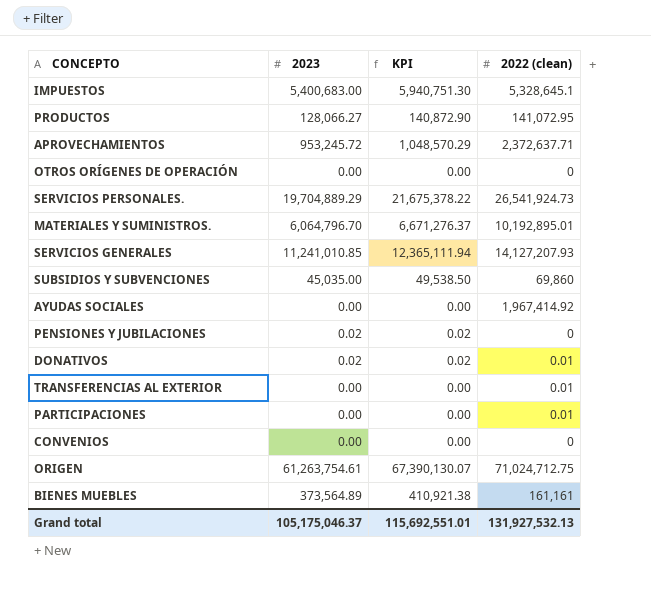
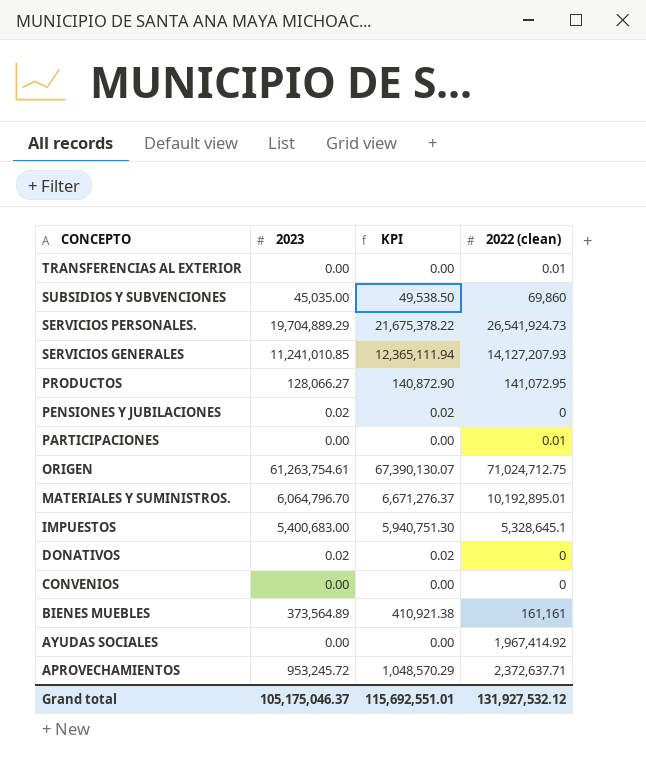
row order: none -> CONCEPTO descending
row OTROS ORÍGENES DE OPERACIÓN: 0.00 | 0.00 | 0 -> none
DONATIVOS | 2022 (clean): 0.01 -> 0
Grand total | 2022 (clean): 131,927,532.13 -> 131,927,532.12

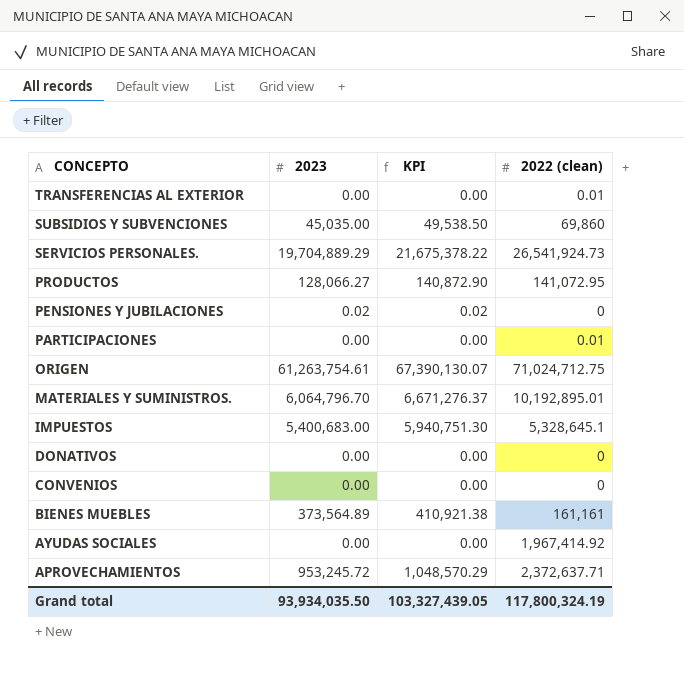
row SERVICIOS GENERALES: 11,241,010.85 | 12,365,111.94 | 14,127,207.93 -> none
DONATIVOS | 2023: 0.02 -> 0.00
DONATIVOS | KPI: 0.02 -> 0.00
Grand total | 2023: 105,175,046.37 -> 93,934,035.50
Grand total | KPI: 115,692,551.01 -> 103,327,439.05
Grand total | 2022 (clean): 131,927,532.12 -> 117,800,324.19

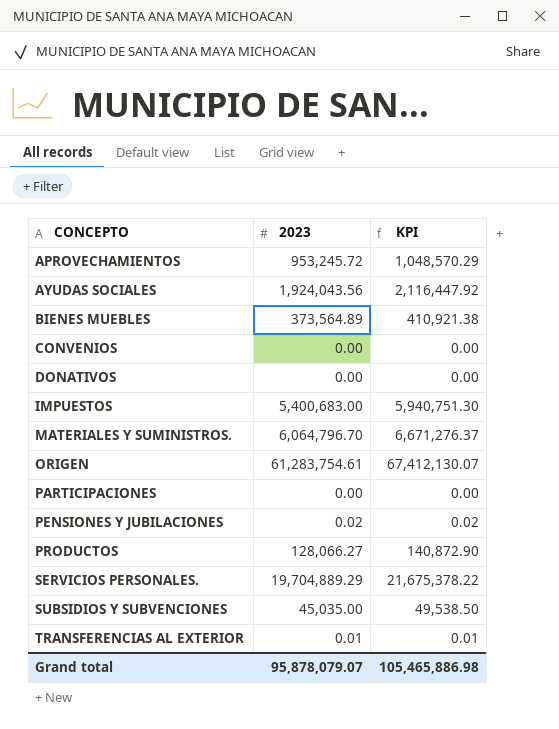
row order: CONCEPTO descending -> CONCEPTO ascending
column 2022 (clean) | position: 4 -> none
AYUDAS SOCIALES | 2023: 0.00 -> 1,924,043.56
AYUDAS SOCIALES | KPI: 0.00 -> 2,116,447.92
ORIGEN | 2023: 61,263,754.61 -> 61,283,754.61
ORIGEN | KPI: 67,390,130.07 -> 67,412,130.07
TRANSFERENCIAS AL EXTERIOR | 2023: 0.00 -> 0.01
TRANSFERENCIAS AL EXTERIOR | KPI: 0.00 -> 0.01
Grand total | 2023: 93,934,035.50 -> 95,878,079.07
Grand total | KPI: 103,327,439.05 -> 105,465,886.98

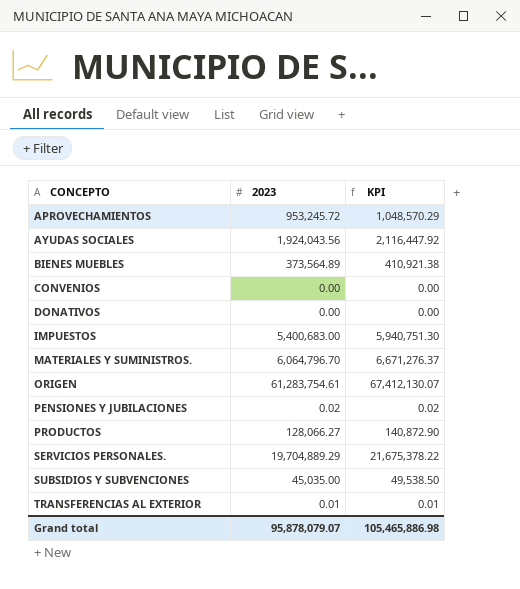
row PARTICIPACIONES: 0.00 | 0.00 -> none

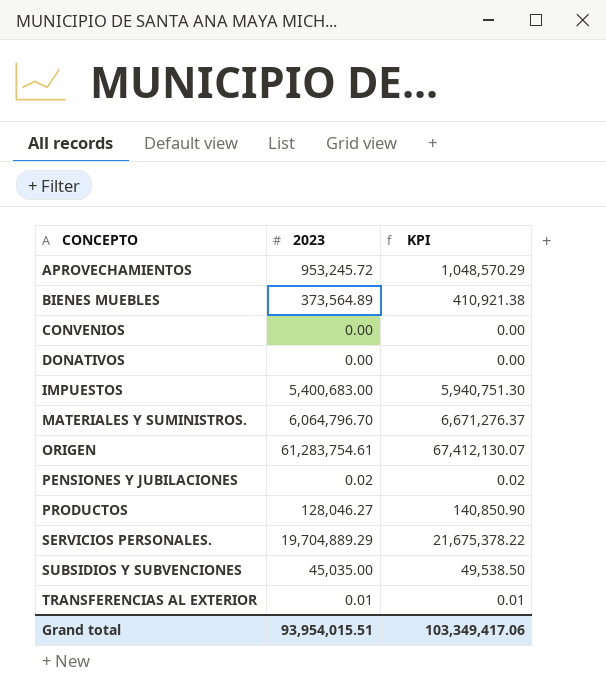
row AYUDAS SOCIALES: 1,924,043.56 | 2,116,447.92 -> none
PRODUCTOS | 2023: 128,066.27 -> 128,046.27
PRODUCTOS | KPI: 140,872.90 -> 140,850.90
Grand total | 2023: 95,878,079.07 -> 93,954,015.51
Grand total | KPI: 105,465,886.98 -> 103,349,417.06

